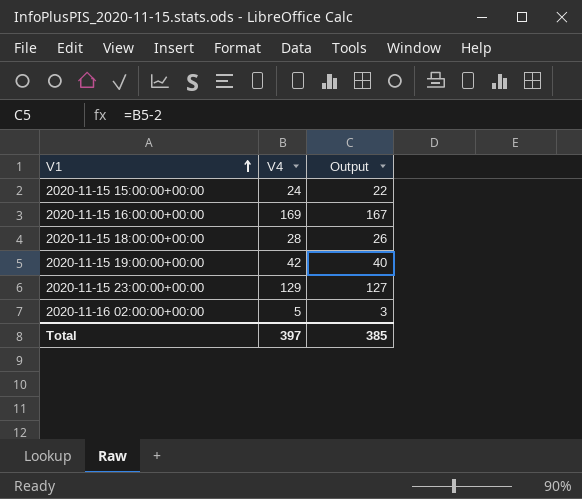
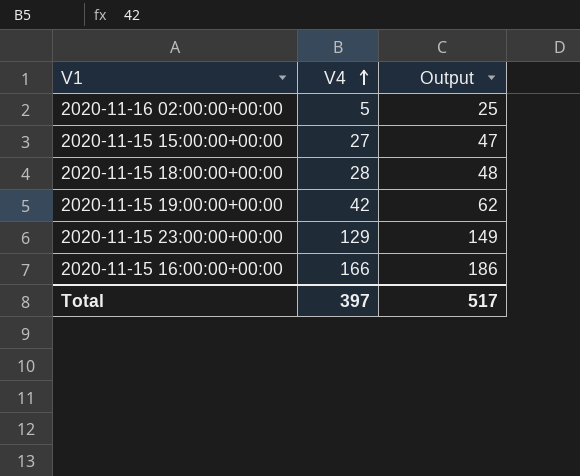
row order: V1 ascending -> V4 ascending
column Output | formula: [V4] - 2 -> [V4] + 20
2020-11-15 15:00:00+00:00 | V4: 24 -> 27
2020-11-15 16:00:00+00:00 | V4: 169 -> 166
Total | Output: 385 -> 517

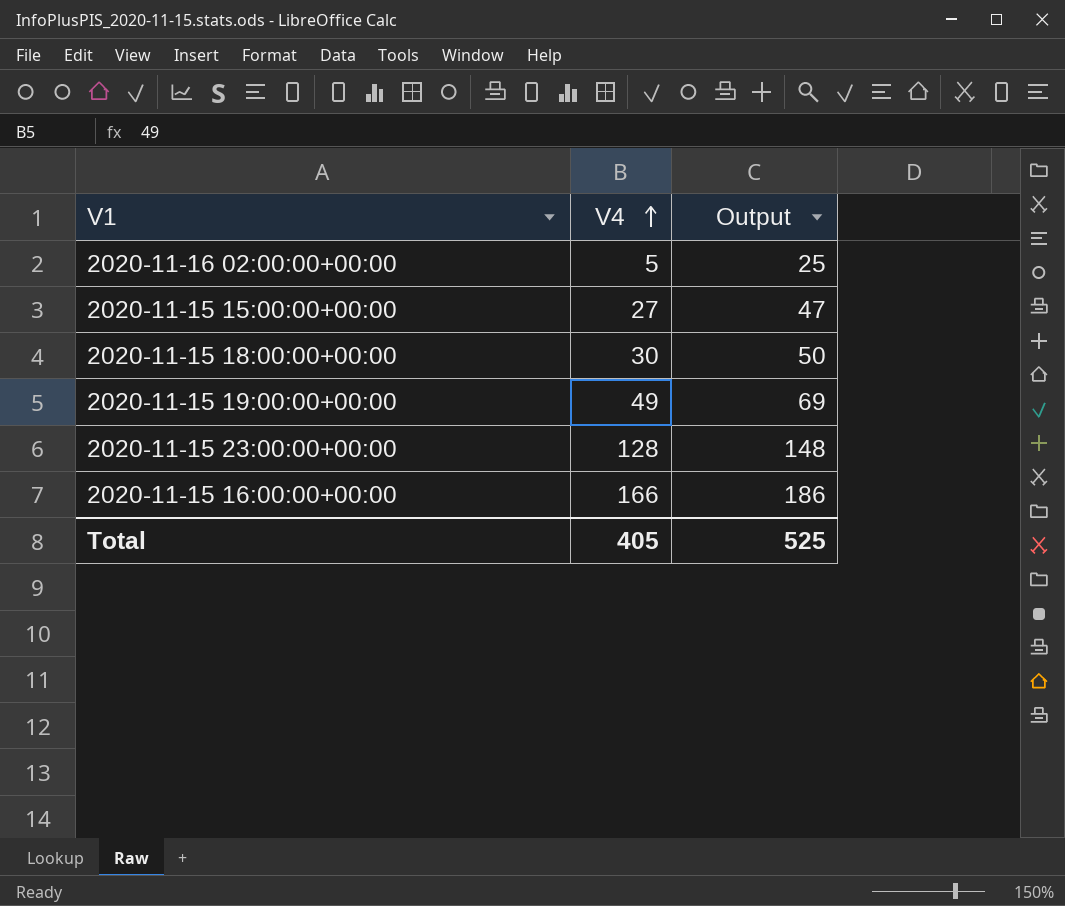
2020-11-15 18:00:00+00:00 | V4: 28 -> 30
2020-11-15 18:00:00+00:00 | Output: 48 -> 50
2020-11-15 19:00:00+00:00 | V4: 42 -> 49
2020-11-15 19:00:00+00:00 | Output: 62 -> 69
2020-11-15 23:00:00+00:00 | V4: 129 -> 128
2020-11-15 23:00:00+00:00 | Output: 149 -> 148
Total | V4: 397 -> 405
Total | Output: 517 -> 525

